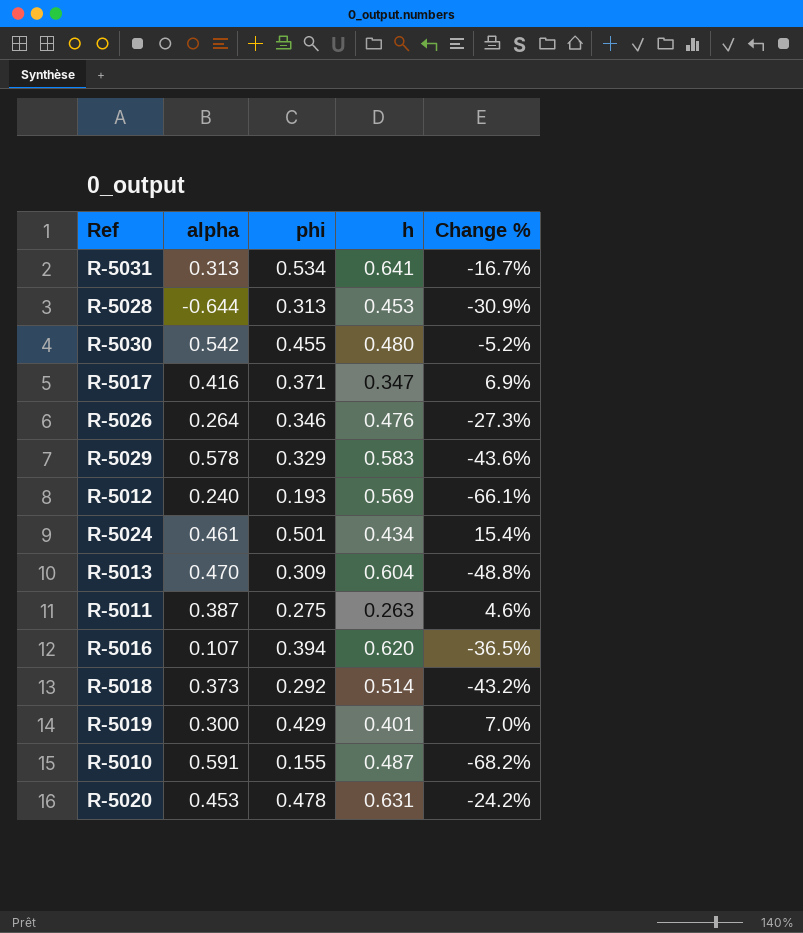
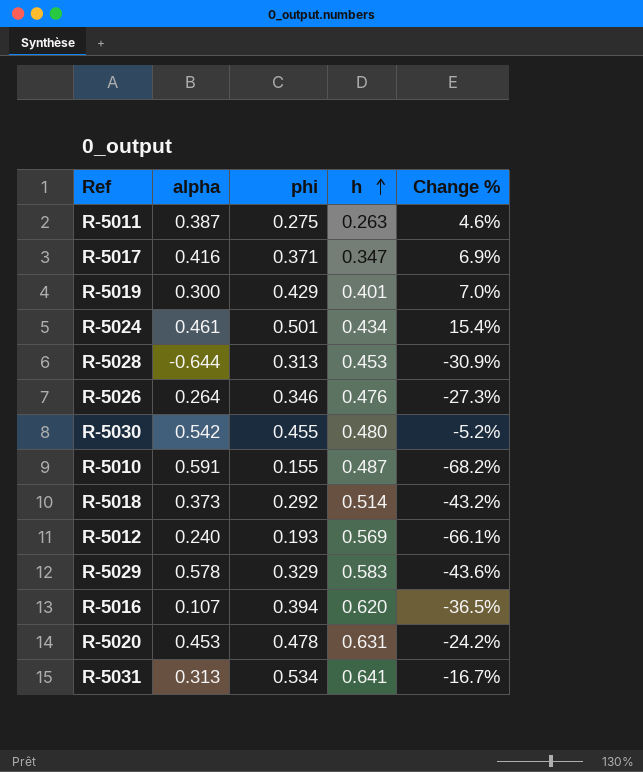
row order: none -> h ascending
row R-5013: 0.470 | 0.309 | 0.604 | -48.8% -> none

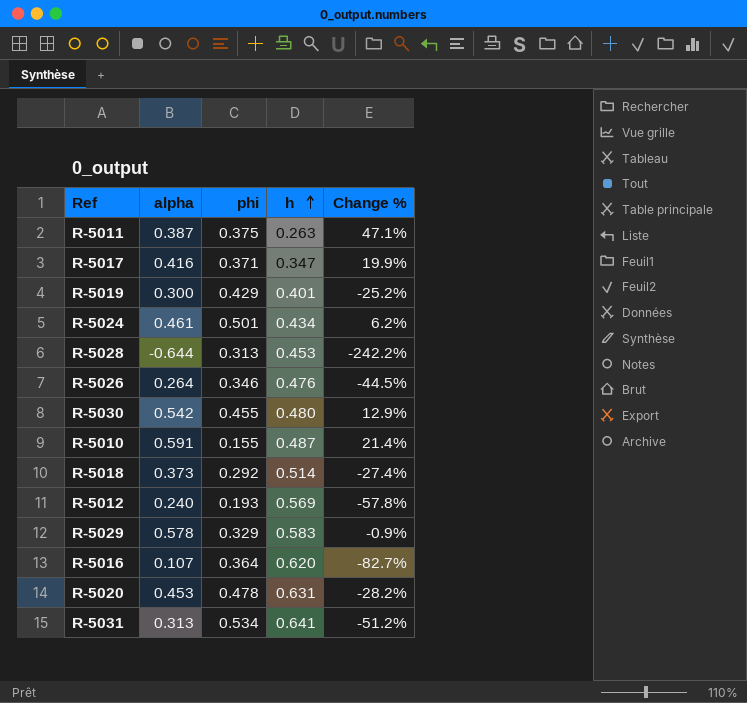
column Change % | formula: ([phi] - [h]) / [h] -> ([alpha] - [h]) / [h]
R-5011 | phi: 0.275 -> 0.375
R-5016 | phi: 0.394 -> 0.364

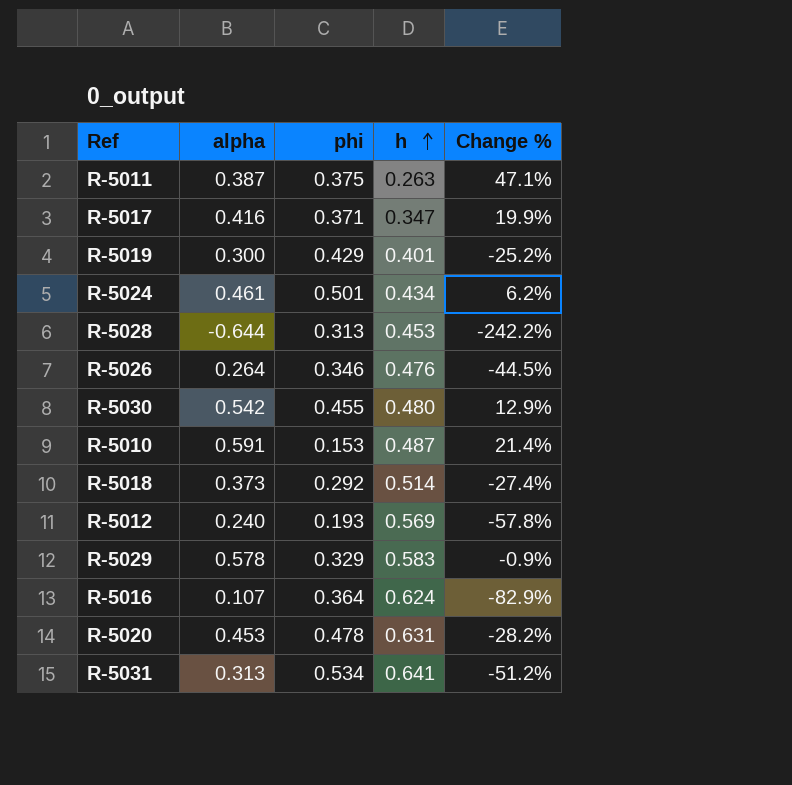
R-5010 | phi: 0.155 -> 0.153
R-5016 | h: 0.620 -> 0.624
R-5016 | Change %: -82.7% -> -82.9%

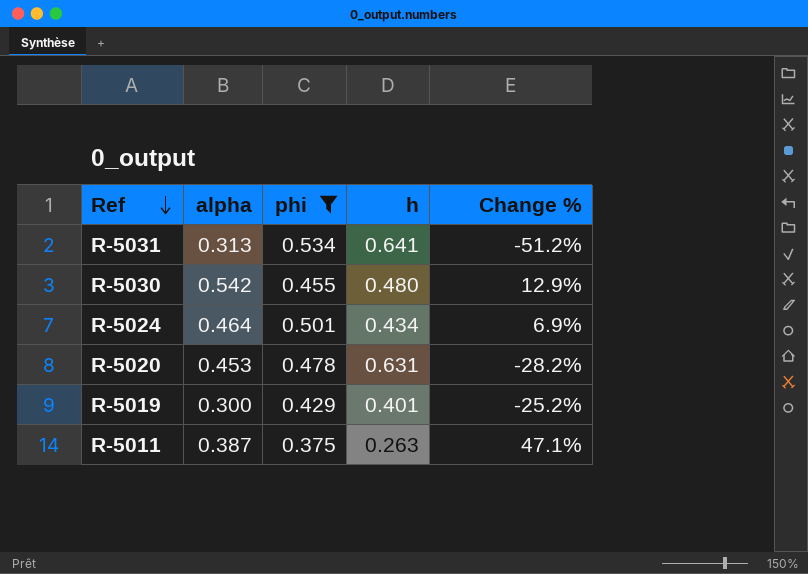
filter: none -> phi >= 0.375
row order: h ascending -> Ref descending
R-5024 | alpha: 0.461 -> 0.464
R-5024 | Change %: 6.2% -> 6.9%

